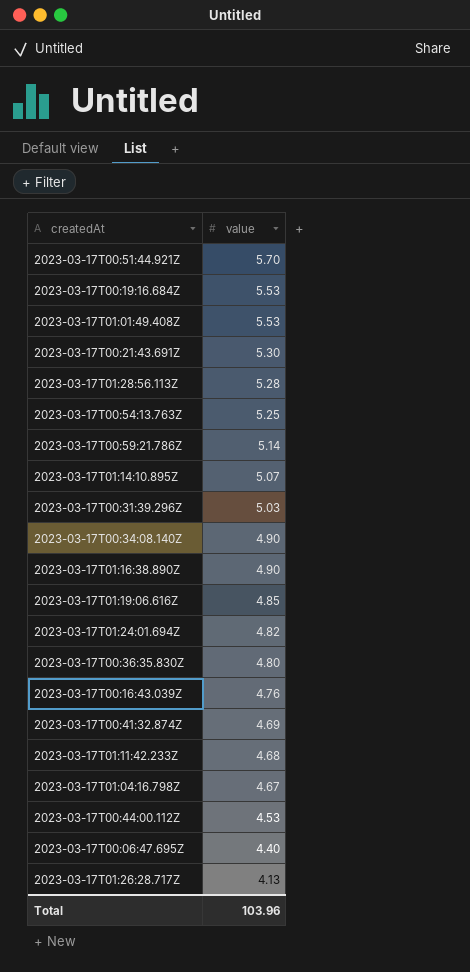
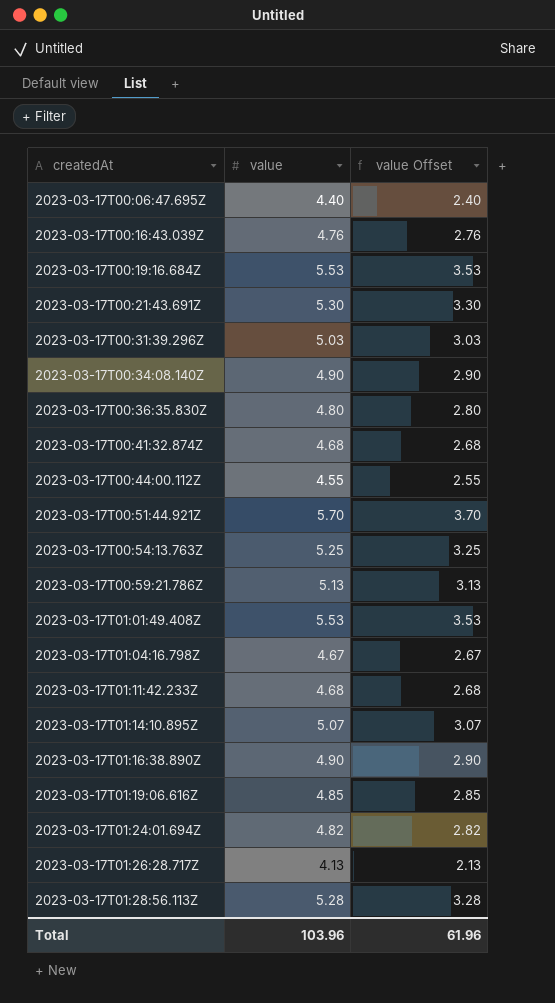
row order: value descending -> createdAt ascending
column value Offset | formula: none -> [value] - 2
2023-03-17T00:41:32.874Z | value: 4.69 -> 4.68
2023-03-17T00:44:00.112Z | value: 4.53 -> 4.55
2023-03-17T00:59:21.786Z | value: 5.14 -> 5.13

